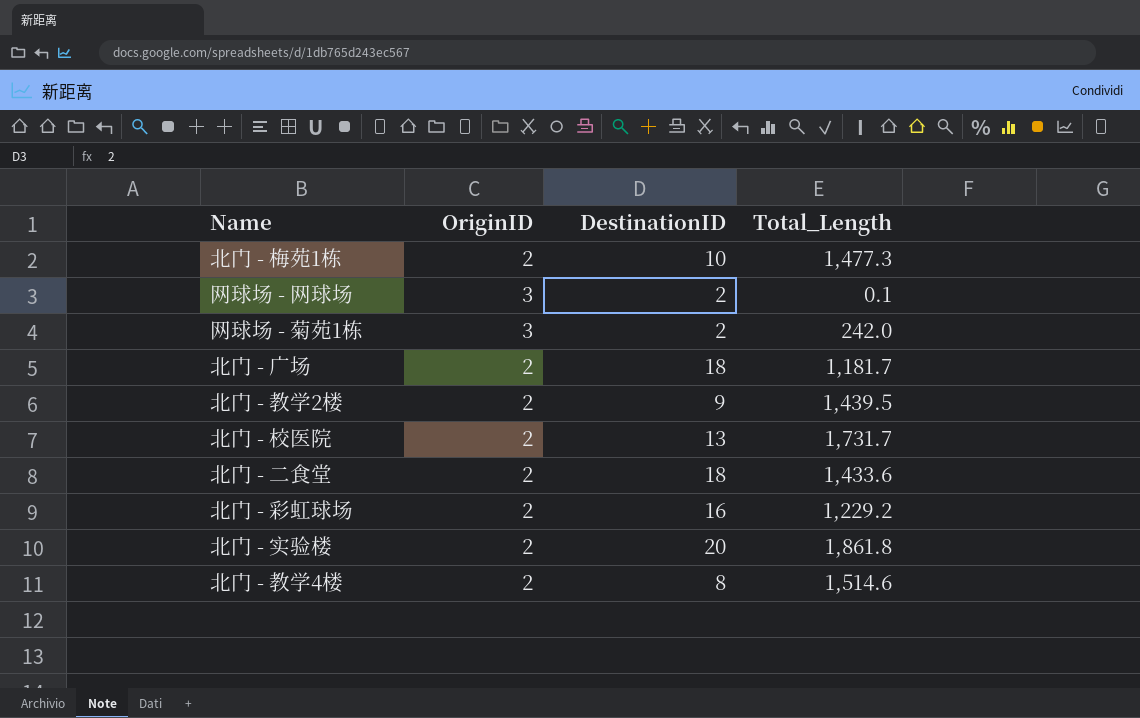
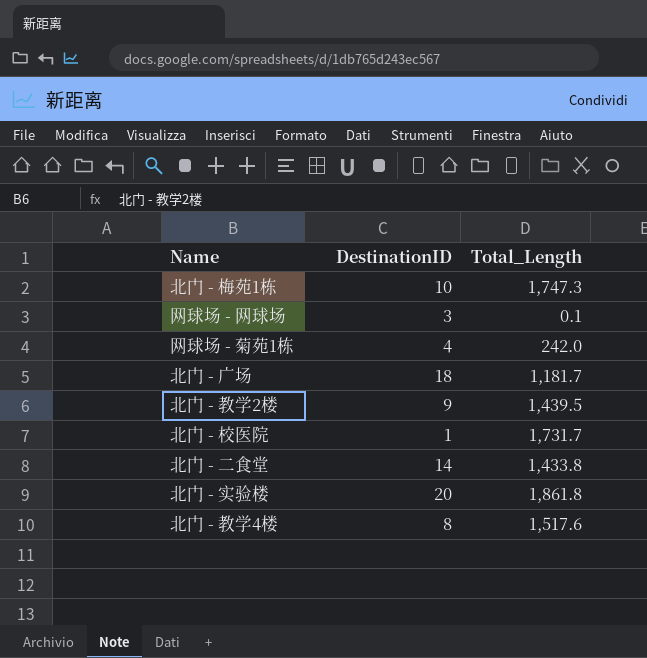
column OriginID | position: 2 -> none
row 北门 - 彩虹球场: 2 | 16 | 1,229.2 -> none
北门 - 梅苑1栋 | Total_Length: 1,477.3 -> 1,747.3
网球场 - 网球场 | DestinationID: 2 -> 3
网球场 - 菊苑1栋 | DestinationID: 2 -> 4
北门 - 校医院 | DestinationID: 13 -> 1
北门 - 二食堂 | DestinationID: 18 -> 14
北门 - 二食堂 | Total_Length: 1,433.6 -> 1,433.8
北门 - 教学4楼 | Total_Length: 1,514.6 -> 1,517.6

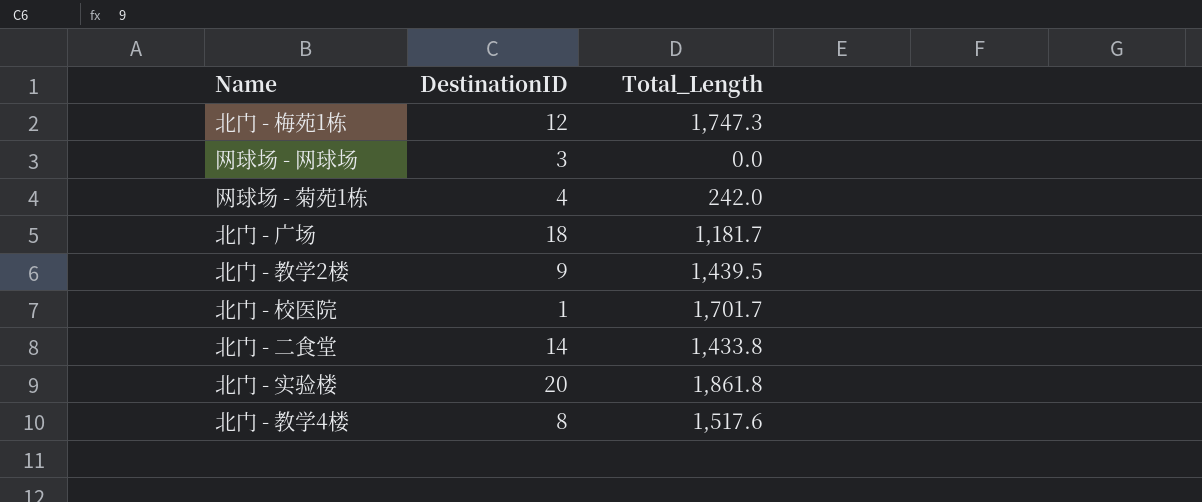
北门 - 梅苑1栋 | DestinationID: 10 -> 12
网球场 - 网球场 | Total_Length: 0.1 -> 0.0
北门 - 校医院 | Total_Length: 1,731.7 -> 1,701.7

